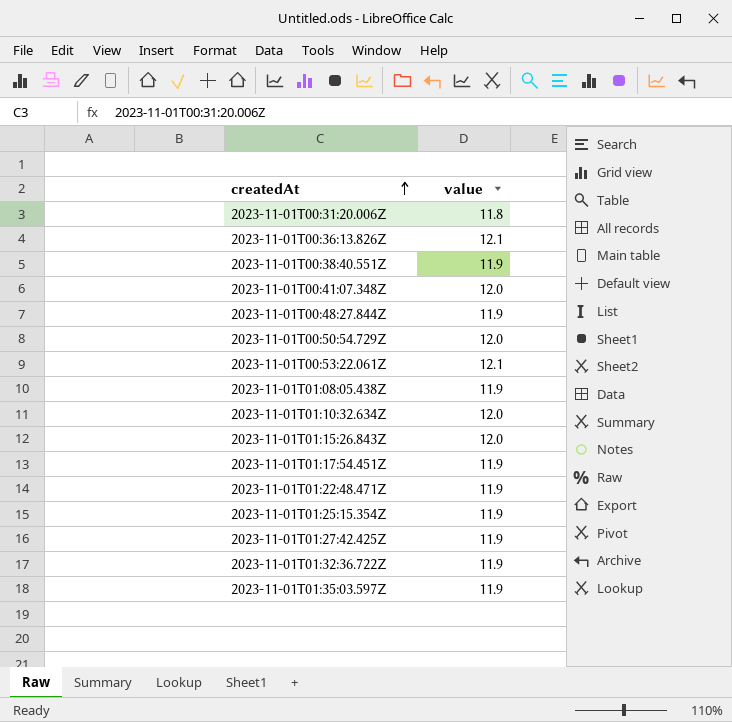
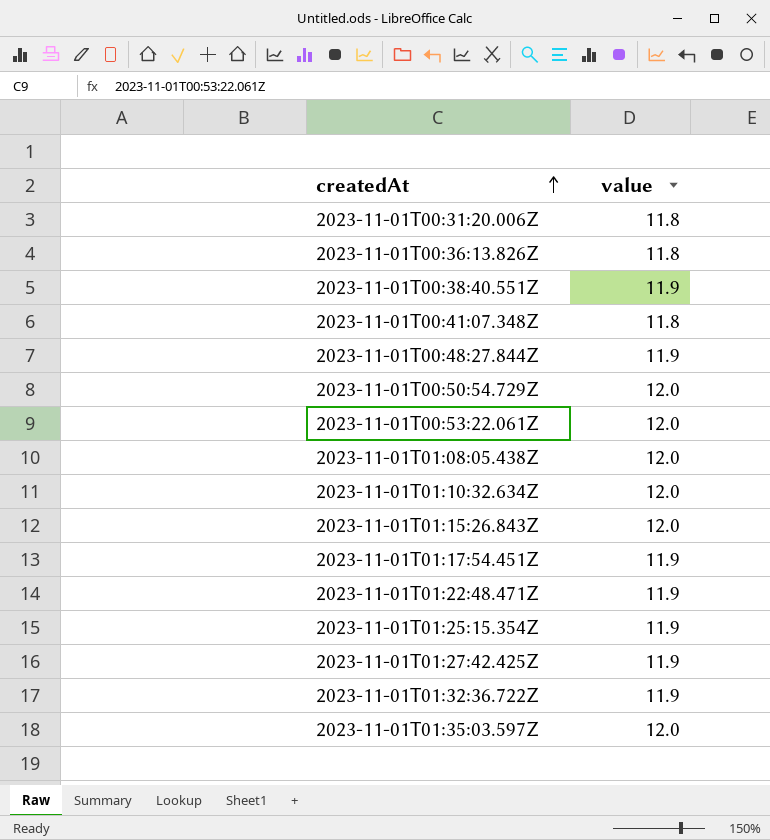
2023-11-01T00:36:13.826Z | value: 12.1 -> 11.8
2023-11-01T00:41:07.348Z | value: 12.0 -> 11.8
2023-11-01T00:53:22.061Z | value: 12.1 -> 12.0
2023-11-01T01:08:05.438Z | value: 11.9 -> 12.0
2023-11-01T01:35:03.597Z | value: 11.9 -> 12.0

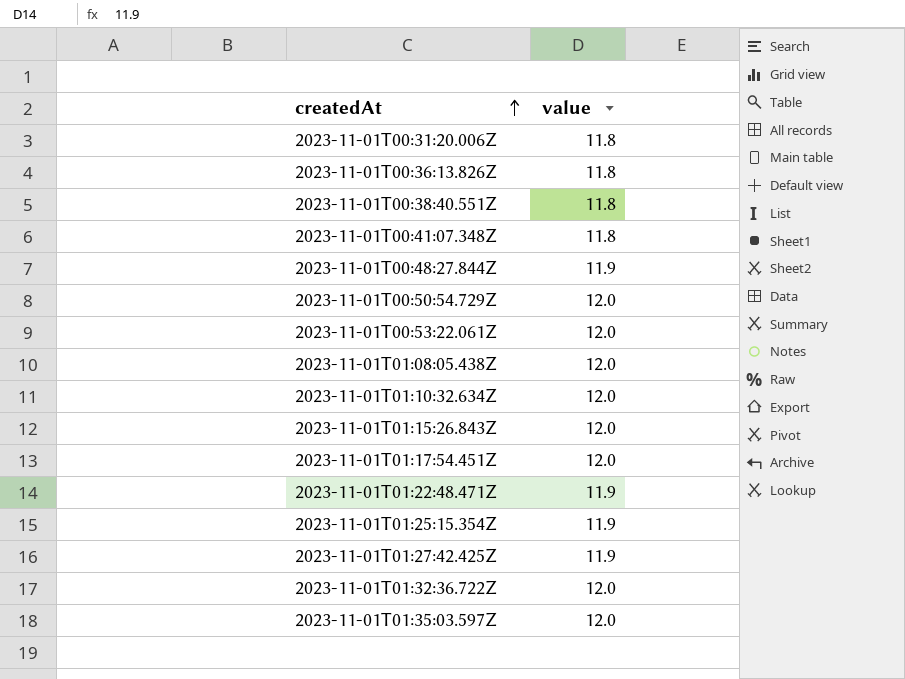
2023-11-01T00:38:40.551Z | value: 11.9 -> 11.8
2023-11-01T01:17:54.451Z | value: 11.9 -> 12.0
2023-11-01T01:32:36.722Z | value: 11.9 -> 12.0

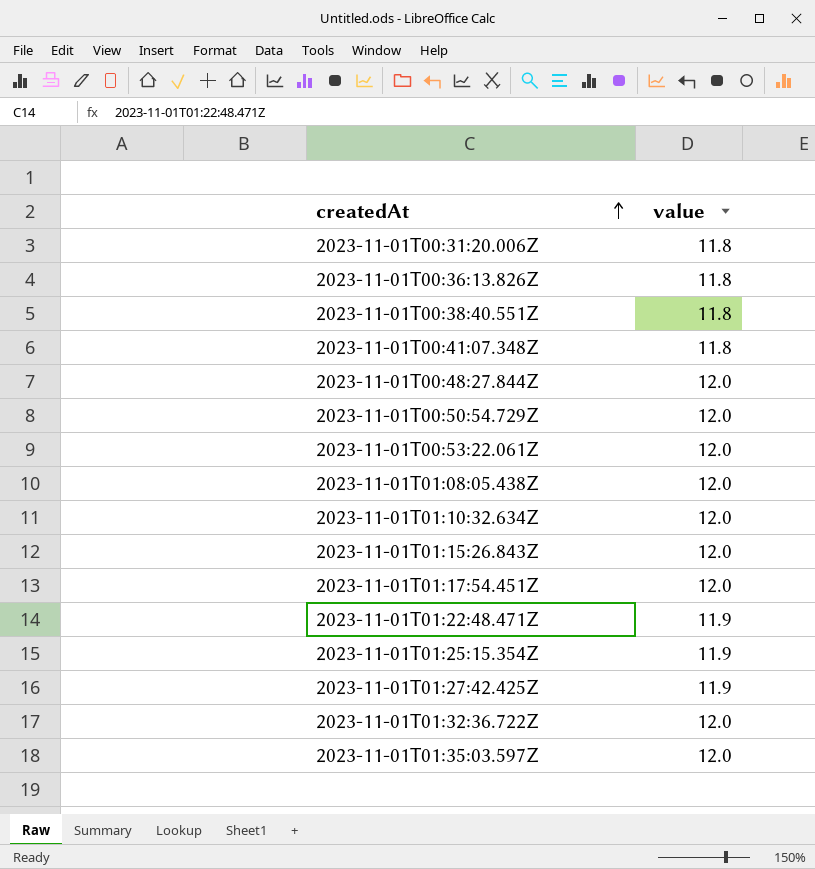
2023-11-01T00:48:27.844Z | value: 11.9 -> 12.0

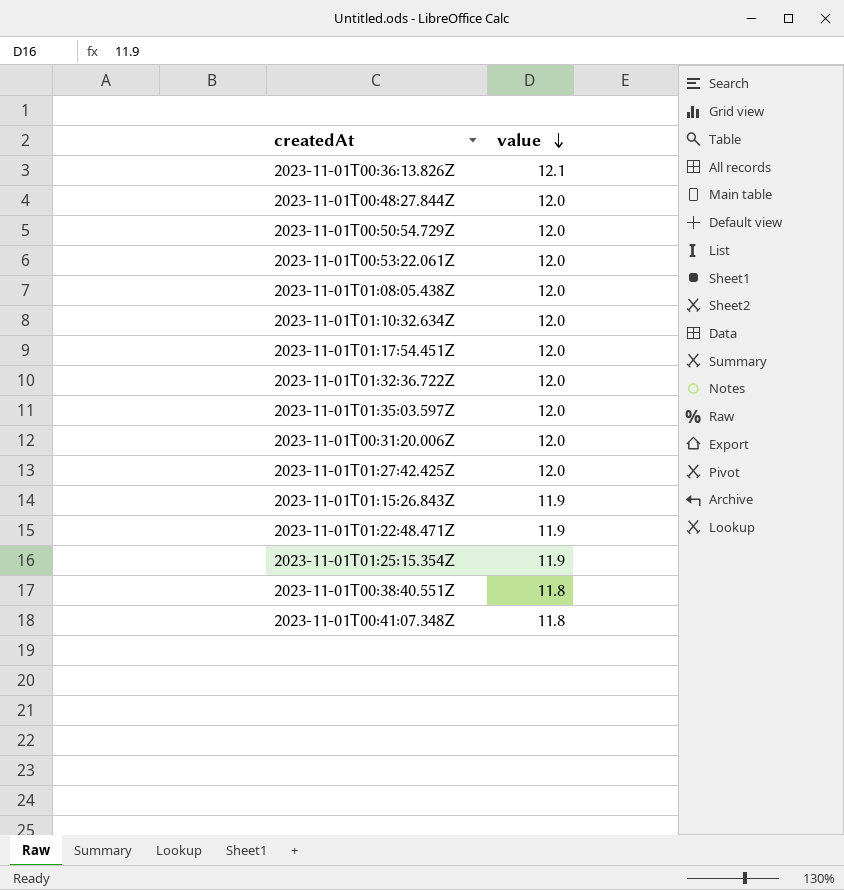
row order: createdAt ascending -> value descending
2023-11-01T00:36:13.826Z | value: 11.8 -> 12.1
2023-11-01T00:31:20.006Z | value: 11.8 -> 12.0
2023-11-01T01:27:42.425Z | value: 11.9 -> 12.0
2023-11-01T01:15:26.843Z | value: 12.0 -> 11.9

